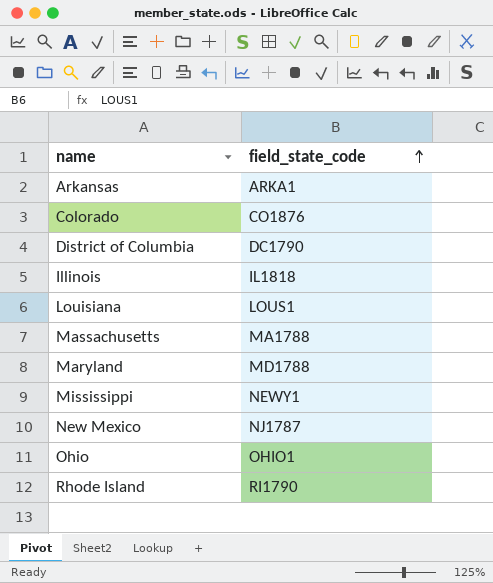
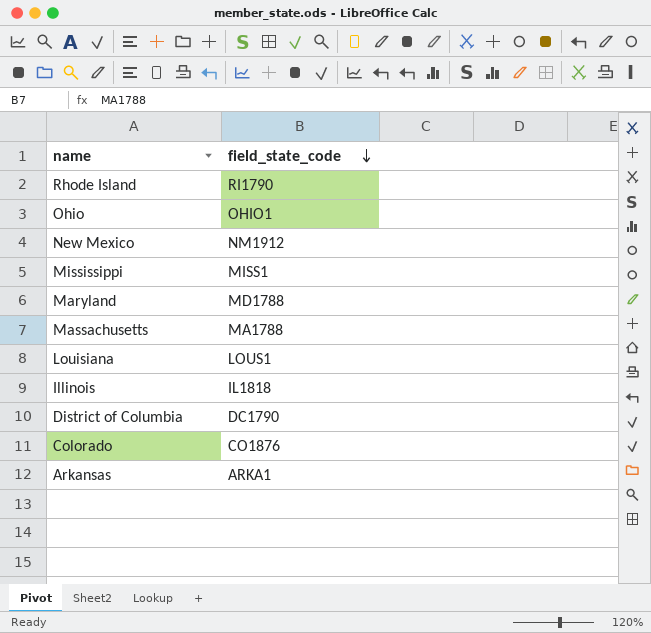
row order: field_state_code ascending -> field_state_code descending
New Mexico | field_state_code: NJ1787 -> NM1912
Mississippi | field_state_code: NEWY1 -> MISS1

